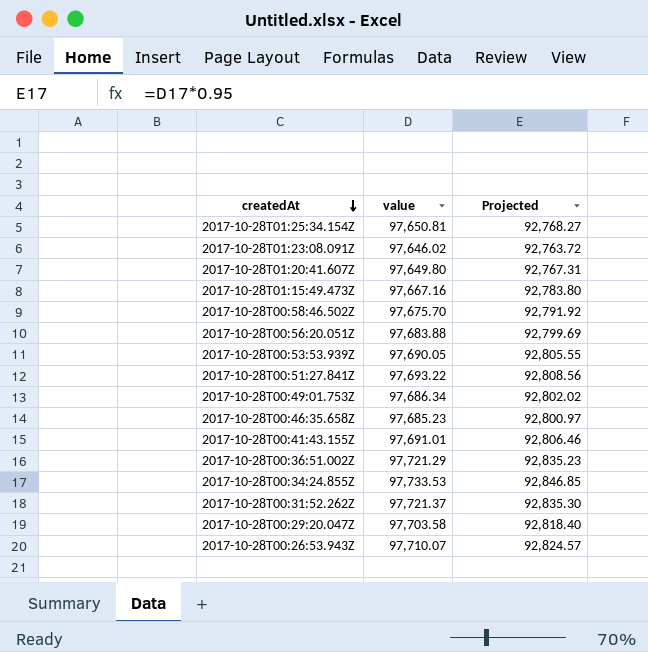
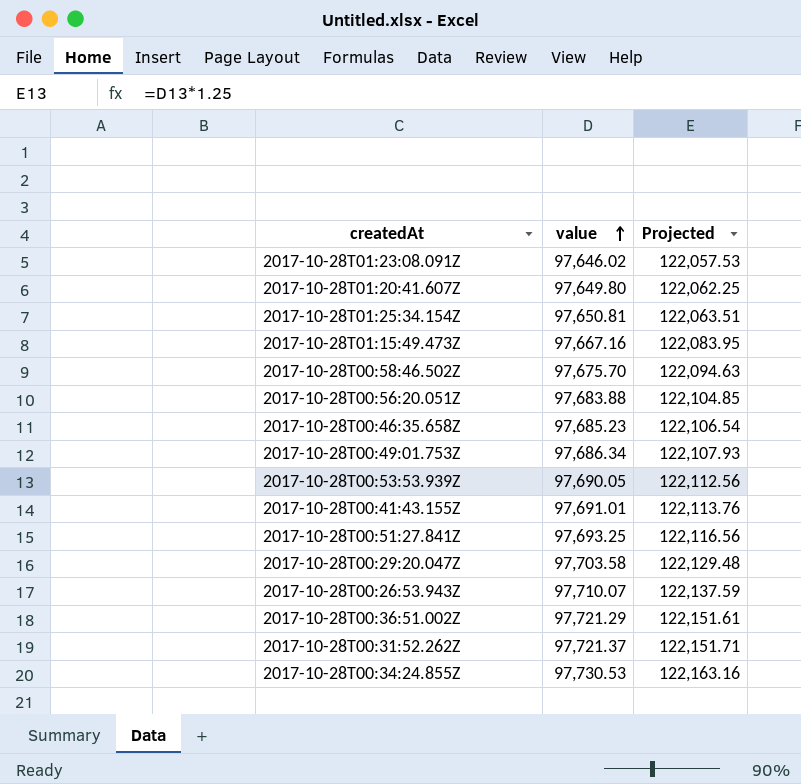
row order: createdAt descending -> value ascending
column Projected | formula: [value] * 0.95 -> [value] * 1.25
2017-10-28T00:51:27.841Z | value: 97,693.22 -> 97,693.25
2017-10-28T00:34:24.855Z | value: 97,733.53 -> 97,730.53

